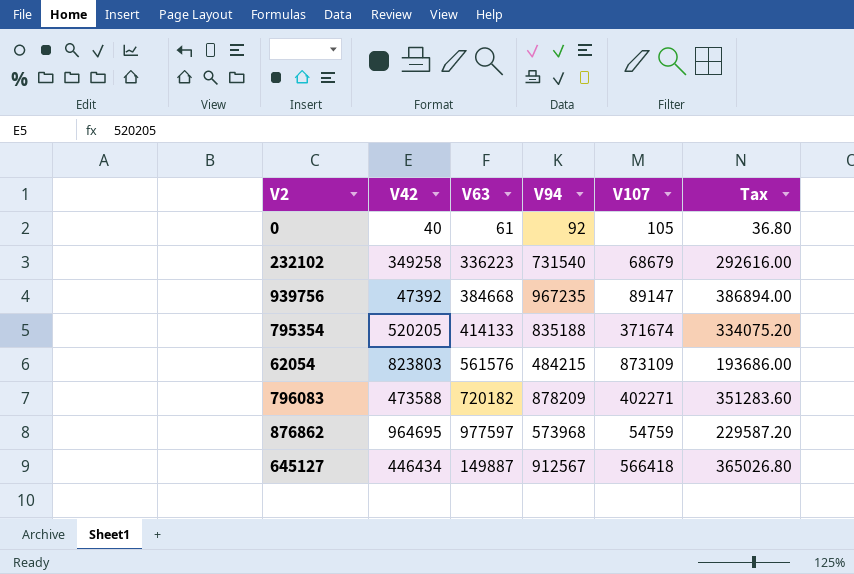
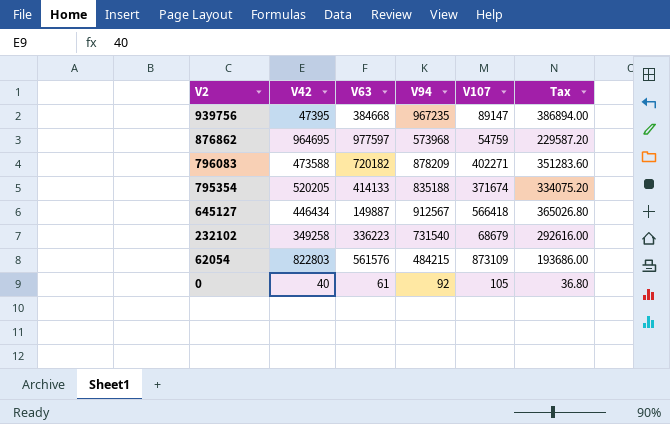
row order: none -> V2 descending
939756 | V42: 47392 -> 47395
62054 | V42: 823803 -> 822803

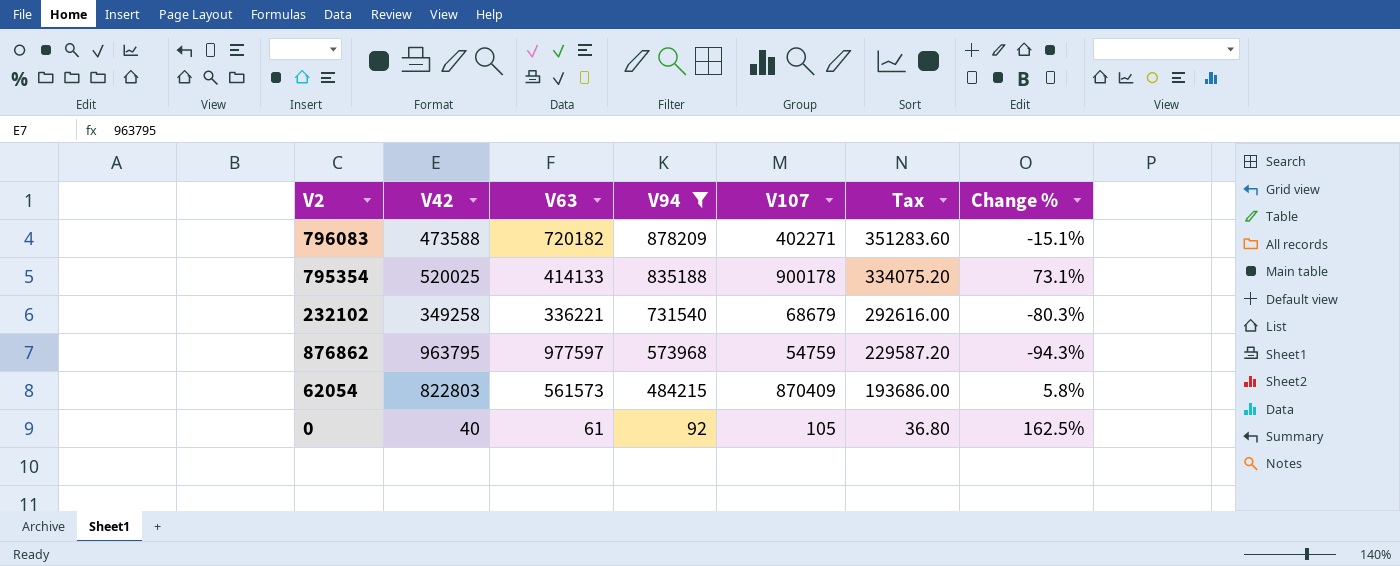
filter: none -> V94 <= 878209
row order: V2 descending -> V94 descending
column Change % | formula: none -> ([V107] - [V42]) / [V42]
795354 | V42: 520205 -> 520025
795354 | V107: 371674 -> 900178
232102 | V63: 336223 -> 336221
876862 | V42: 964695 -> 963795
62054 | V63: 561576 -> 561573
62054 | V107: 873109 -> 870409

